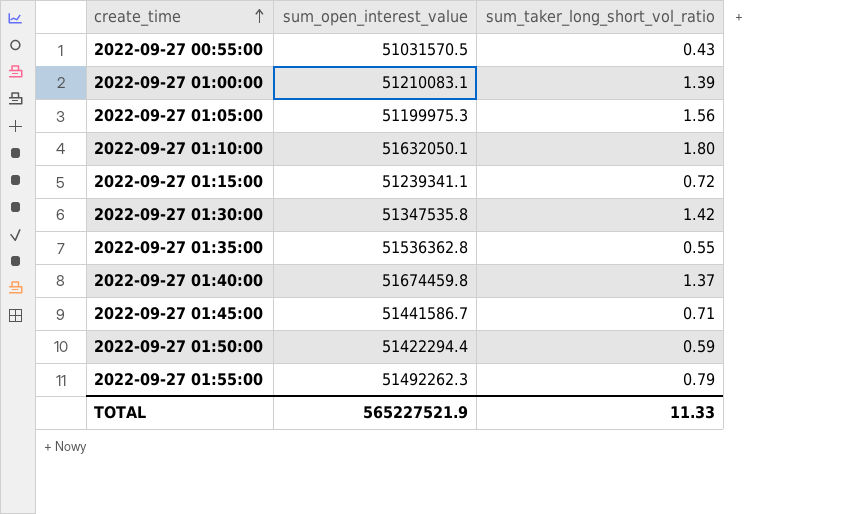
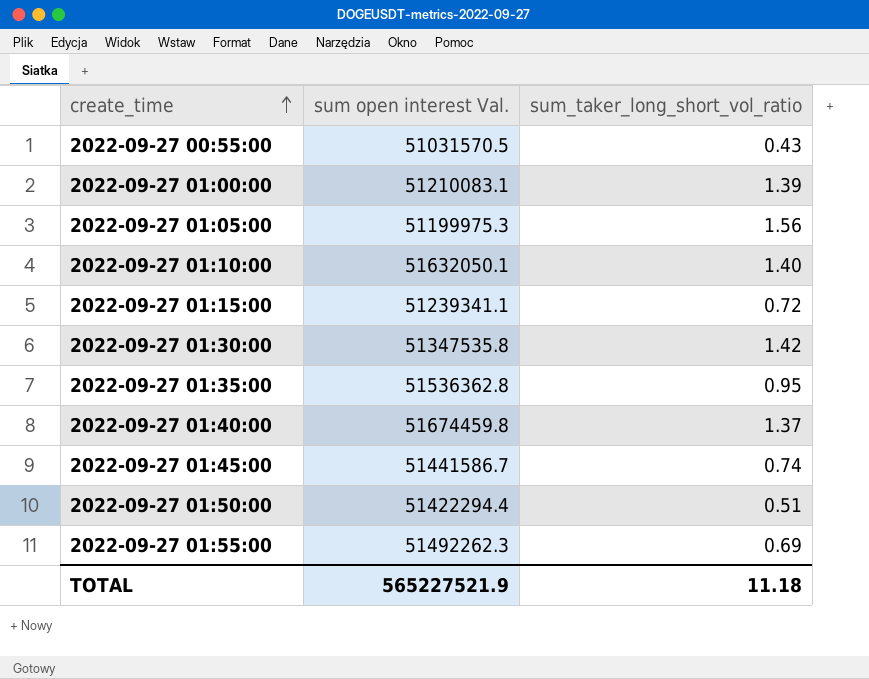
column name: sum_open_interest_value -> sum open interest Val.
2022-09-27 01:10:00 | sum_taker_long_short_vol_ratio: 1.80 -> 1.40
2022-09-27 01:35:00 | sum_taker_long_short_vol_ratio: 0.55 -> 0.95
2022-09-27 01:45:00 | sum_taker_long_short_vol_ratio: 0.71 -> 0.74
2022-09-27 01:50:00 | sum_taker_long_short_vol_ratio: 0.59 -> 0.51
2022-09-27 01:55:00 | sum_taker_long_short_vol_ratio: 0.79 -> 0.69
TOTAL | sum_taker_long_short_vol_ratio: 11.33 -> 11.18

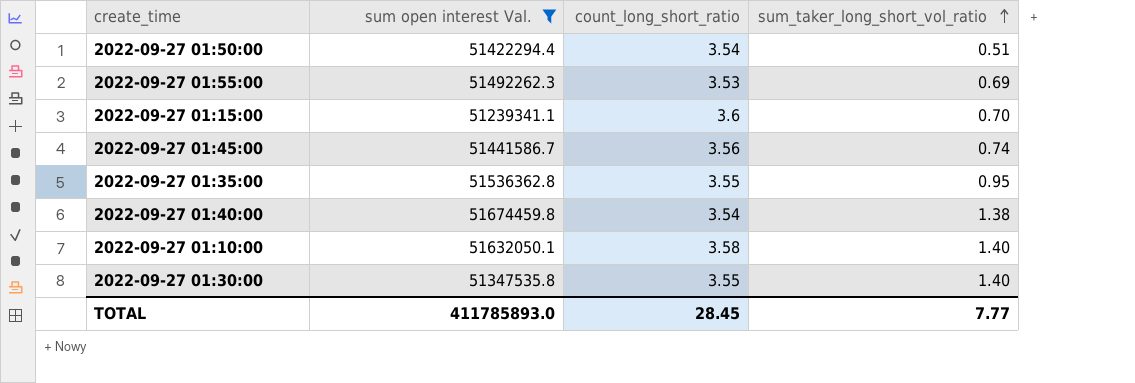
filter: none -> sum open interest Val. >= 51239341.1
row order: create_time ascending -> sum_taker_long_short_vol_ratio ascending
column count_long_short_ratio | position: none -> 3
2022-09-27 01:15:00 | sum_taker_long_short_vol_ratio: 0.72 -> 0.70
2022-09-27 01:40:00 | sum_taker_long_short_vol_ratio: 1.37 -> 1.38
2022-09-27 01:30:00 | sum_taker_long_short_vol_ratio: 1.42 -> 1.40
TOTAL | sum open interest Val.: 565227521.9 -> 411785893.0
TOTAL | sum_taker_long_short_vol_ratio: 11.18 -> 7.77

